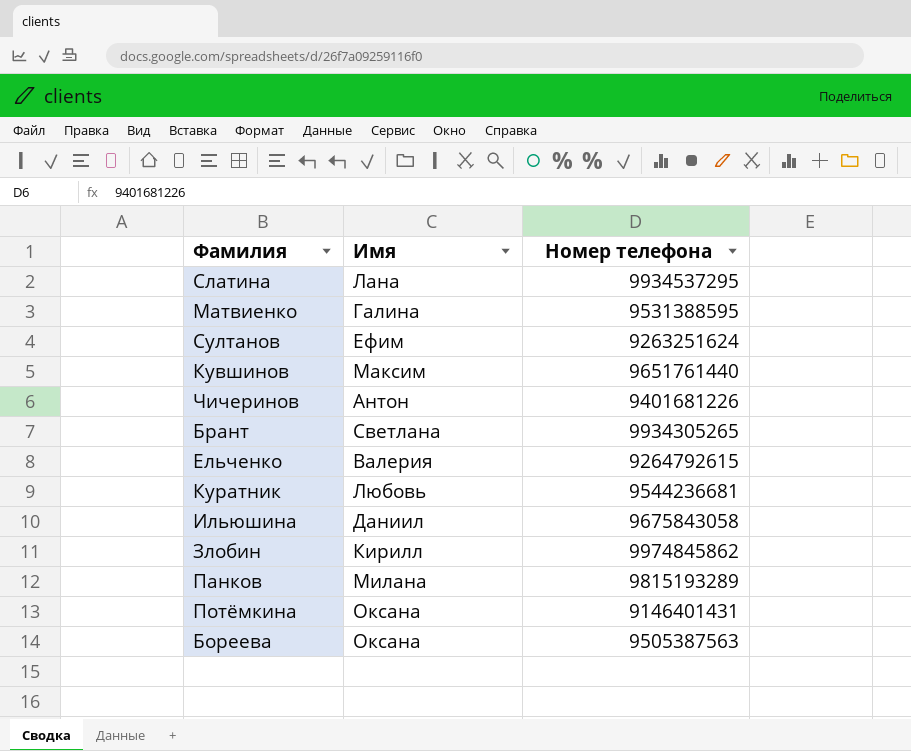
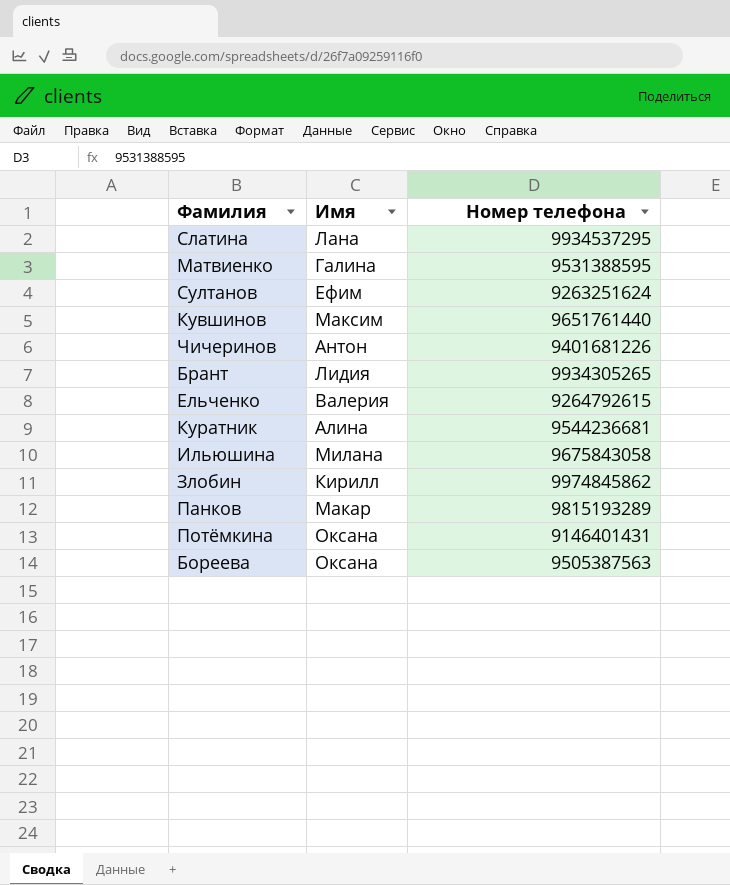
Брант | Имя: Светлана -> Лидия
Куратник | Имя: Любовь -> Алина
Ильюшина | Имя: Даниил -> Милана
Панков | Имя: Милана -> Макар

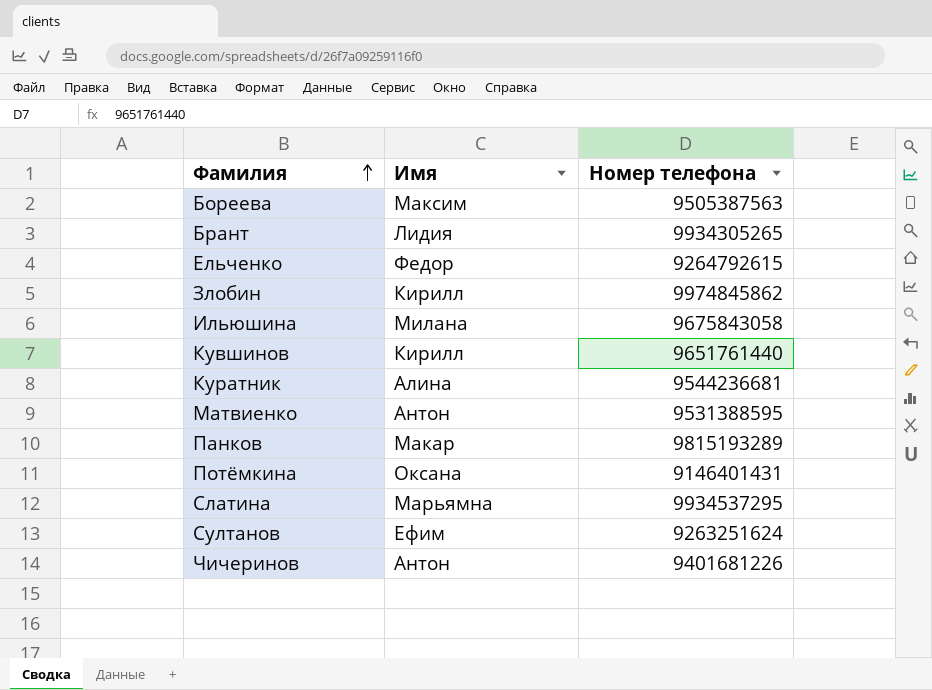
row order: none -> Фамилия ascending
Бореева | Имя: Оксана -> Максим
Ельченко | Имя: Валерия -> Федор
Кувшинов | Имя: Максим -> Кирилл
Матвиенко | Имя: Галина -> Антон
Слатина | Имя: Лана -> Марьямна

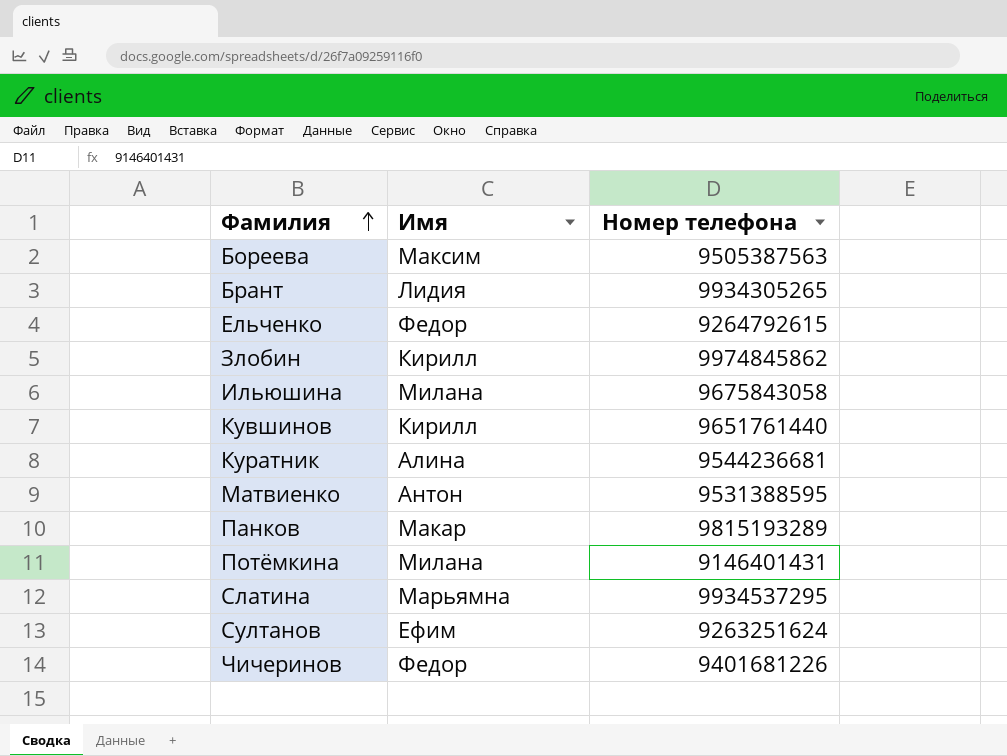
Потёмкина | Имя: Оксана -> Милана
Чичеринов | Имя: Антон -> Федор

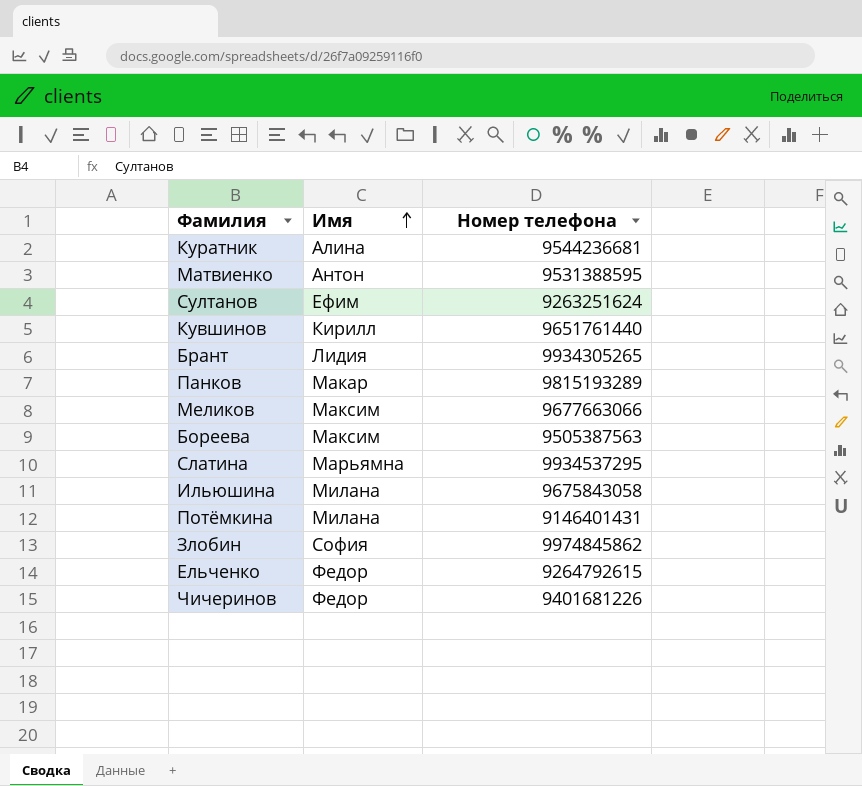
row order: Фамилия ascending -> Имя ascending
row Меликов: none -> Максим | 9677663066
Злобин | Имя: Кирилл -> София

